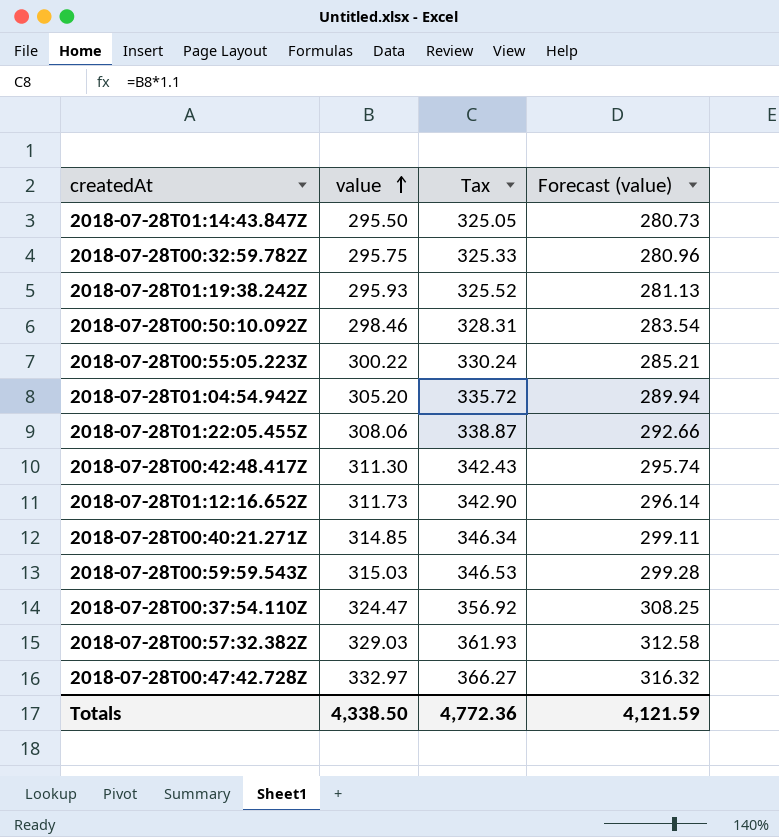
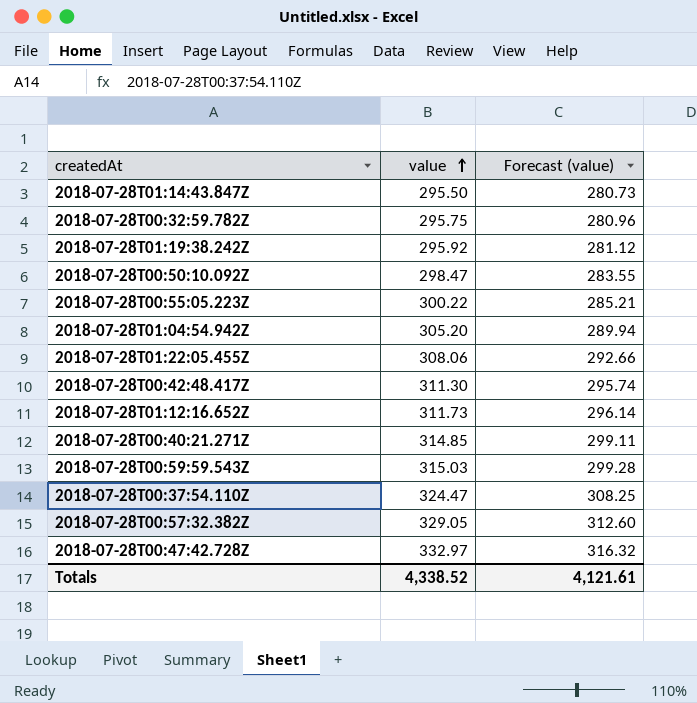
column Tax | formula: [value] * 1.1 -> none
2018-07-28T01:19:38.242Z | value: 295.93 -> 295.92
2018-07-28T01:19:38.242Z | Forecast (value): 281.13 -> 281.12
2018-07-28T00:50:10.092Z | value: 298.46 -> 298.47
2018-07-28T00:50:10.092Z | Forecast (value): 283.54 -> 283.55
2018-07-28T00:57:32.382Z | value: 329.03 -> 329.05
2018-07-28T00:57:32.382Z | Forecast (value): 312.58 -> 312.60
Totals | value: 4,338.50 -> 4,338.52
Totals | Forecast (value): 4,121.59 -> 4,121.61

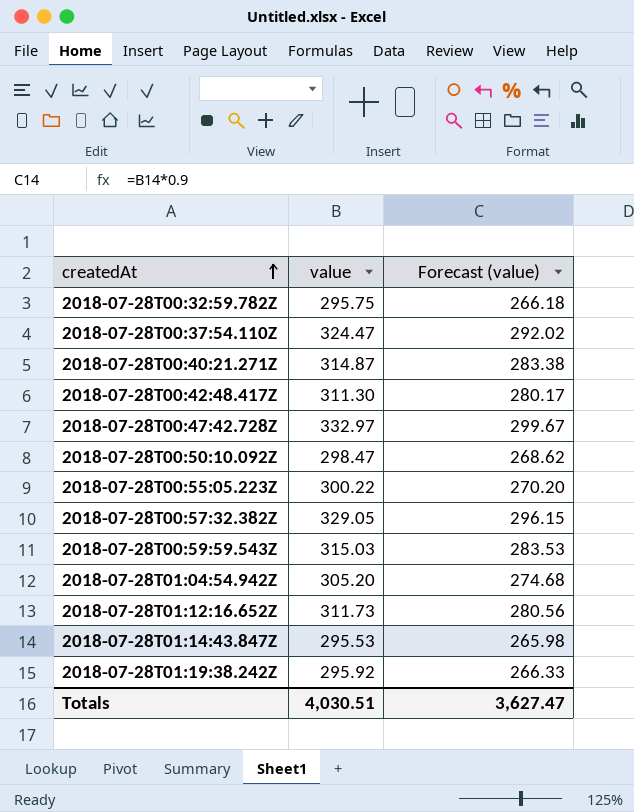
row order: value ascending -> createdAt ascending
column Forecast (value) | formula: [value] * 0.95 -> [value] * 0.9
row 2018-07-28T01:22:05.455Z: 308.06 | 292.66 -> none
2018-07-28T00:40:21.271Z | value: 314.85 -> 314.87
2018-07-28T01:14:43.847Z | value: 295.50 -> 295.53
Totals | value: 4,338.52 -> 4,030.51
Totals | Forecast (value): 4,121.61 -> 3,627.47

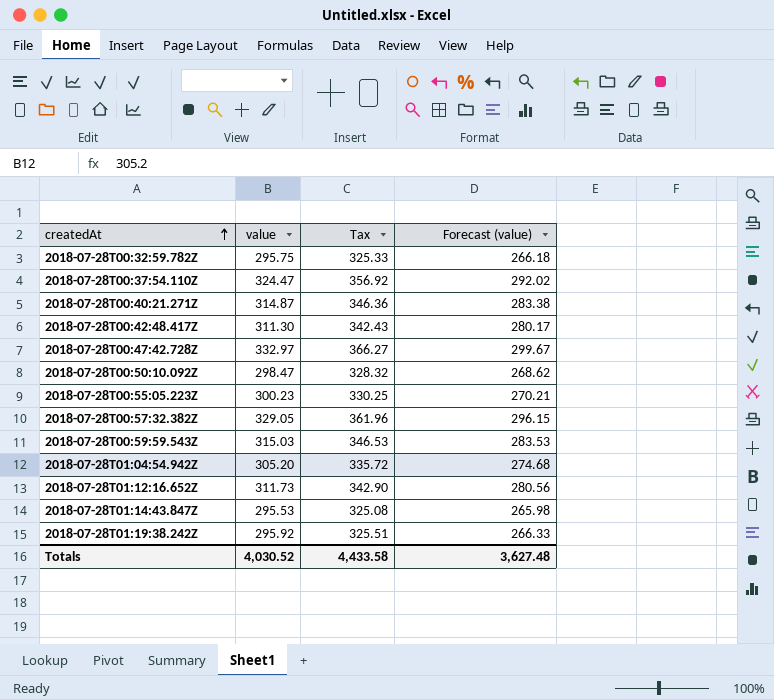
column Tax | formula: none -> [value] * 1.1
2018-07-28T00:55:05.223Z | value: 300.22 -> 300.23
2018-07-28T00:55:05.223Z | Forecast (value): 270.20 -> 270.21
Totals | value: 4,030.51 -> 4,030.52
Totals | Forecast (value): 3,627.47 -> 3,627.48

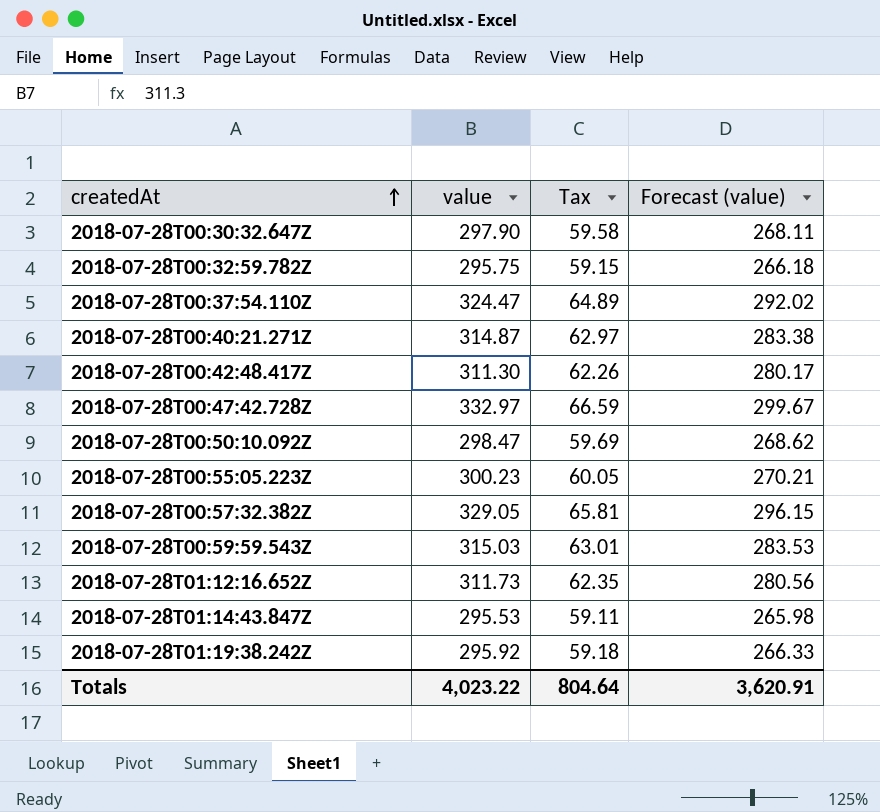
column Tax | formula: [value] * 1.1 -> [value] * 0.2
row 2018-07-28T01:04:54.942Z: 305.20 | 335.72 | 274.68 -> none
row 2018-07-28T00:30:32.647Z: none -> 297.90 | 59.58 | 268.11
Totals | value: 4,030.52 -> 4,023.22
Totals | Tax: 4,433.58 -> 804.64
Totals | Forecast (value): 3,627.48 -> 3,620.91

